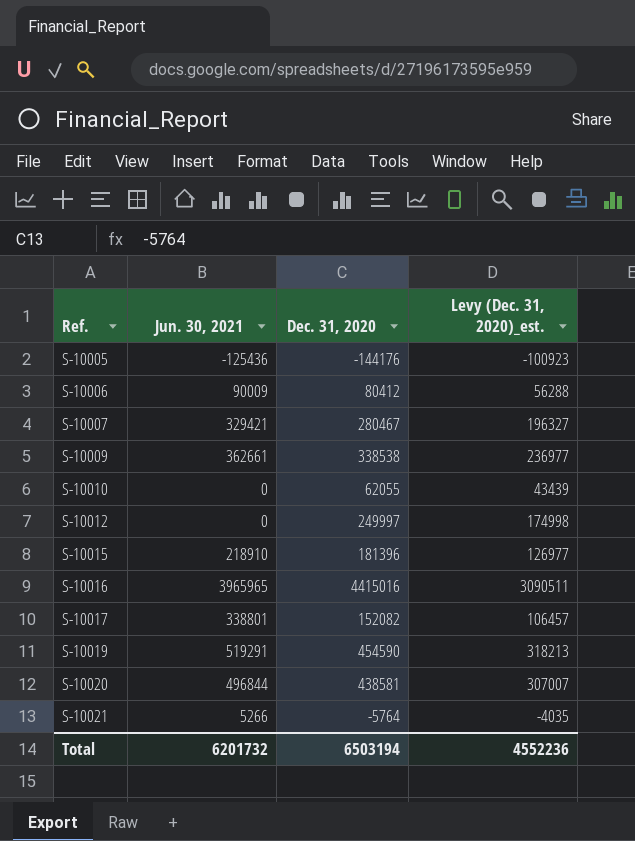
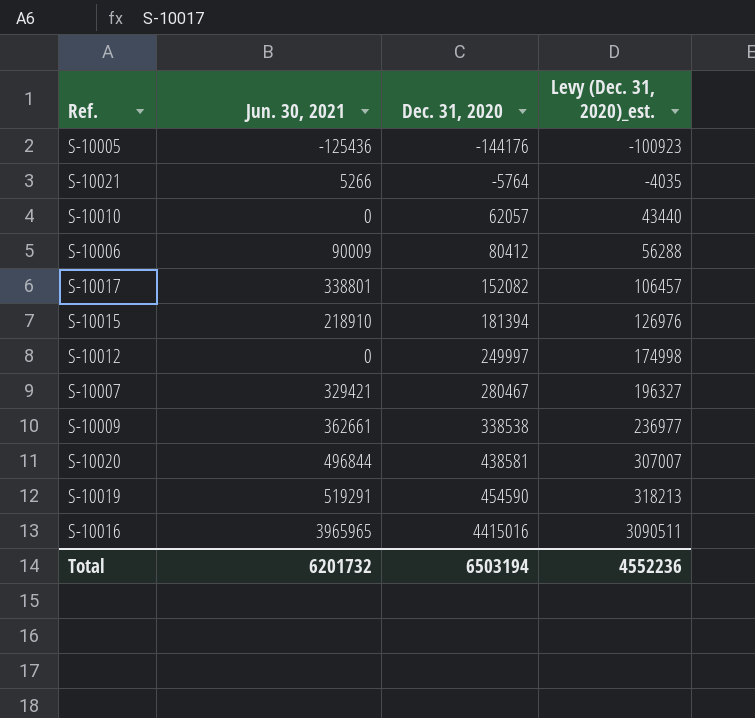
row order: Ref. ascending -> Dec. 31, 2020 ascending
S-10010 | Dec. 31, 2020: 62055 -> 62057
S-10010 | Levy (Dec. 31, 2020)_est.: 43439 -> 43440
S-10015 | Dec. 31, 2020: 181396 -> 181394
S-10015 | Levy (Dec. 31, 2020)_est.: 126977 -> 126976

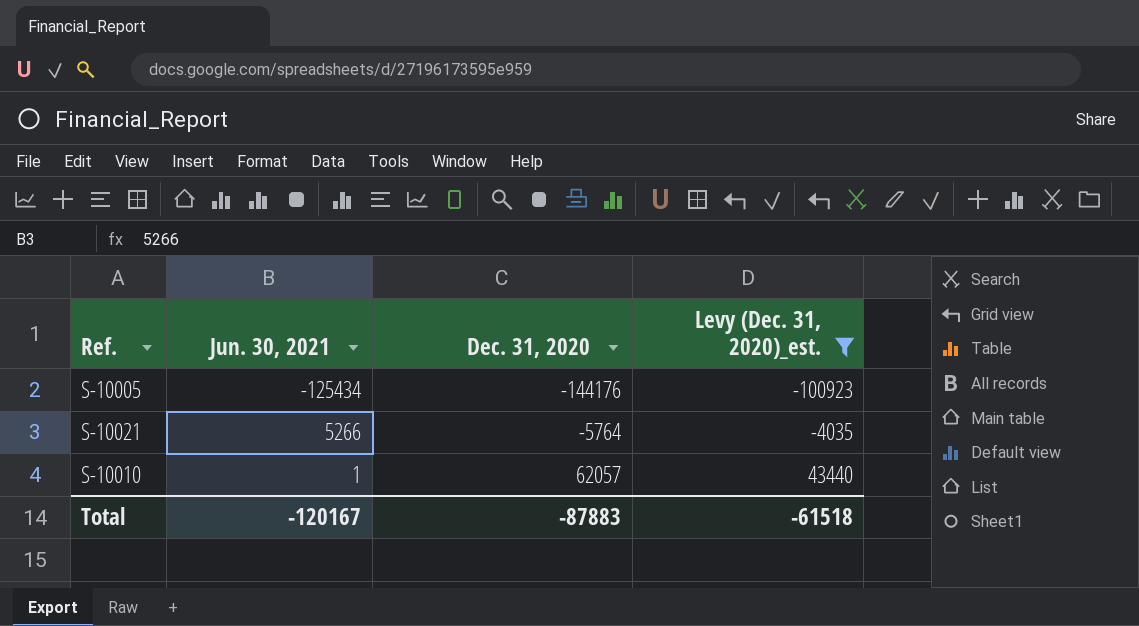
filter: none -> Levy (Dec. 31, 2020)_est. <= 43440
S-10005 | Jun. 30, 2021: -125436 -> -125434
S-10010 | Jun. 30, 2021: 0 -> 1
Total | Jun. 30, 2021: 6201732 -> -120167
Total | Dec. 31, 2020: 6503194 -> -87883
Total | Levy (Dec. 31, 2020)_est.: 4552236 -> -61518

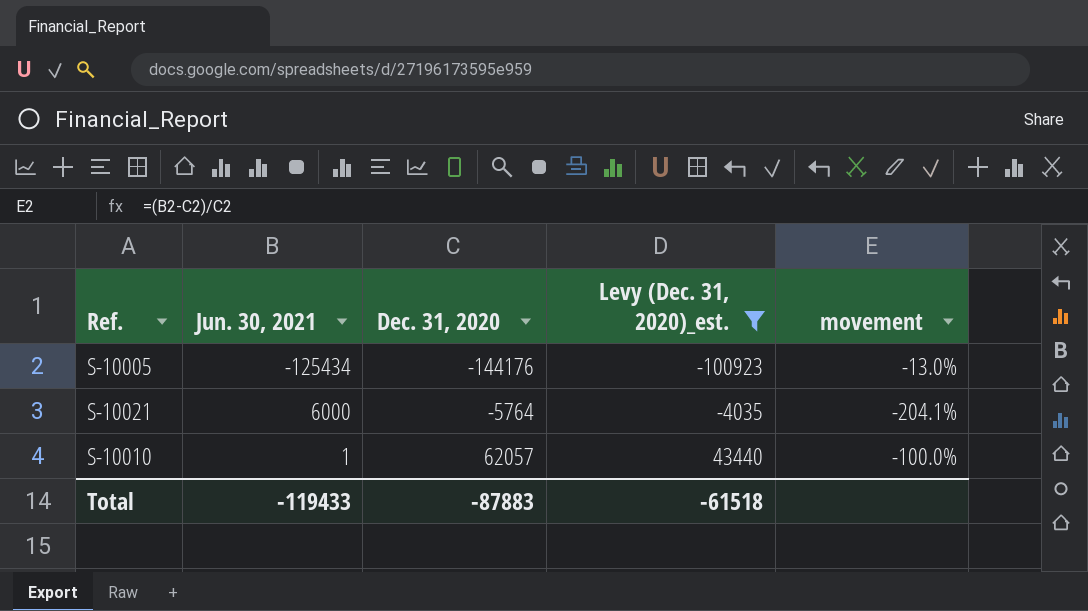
column movement | formula: none -> ([Jun. 30, 2021] - [Dec. 31, 2020]) / [Dec. 31, 2020]
S-10021 | Jun. 30, 2021: 5266 -> 6000
Total | Jun. 30, 2021: -120167 -> -119433

